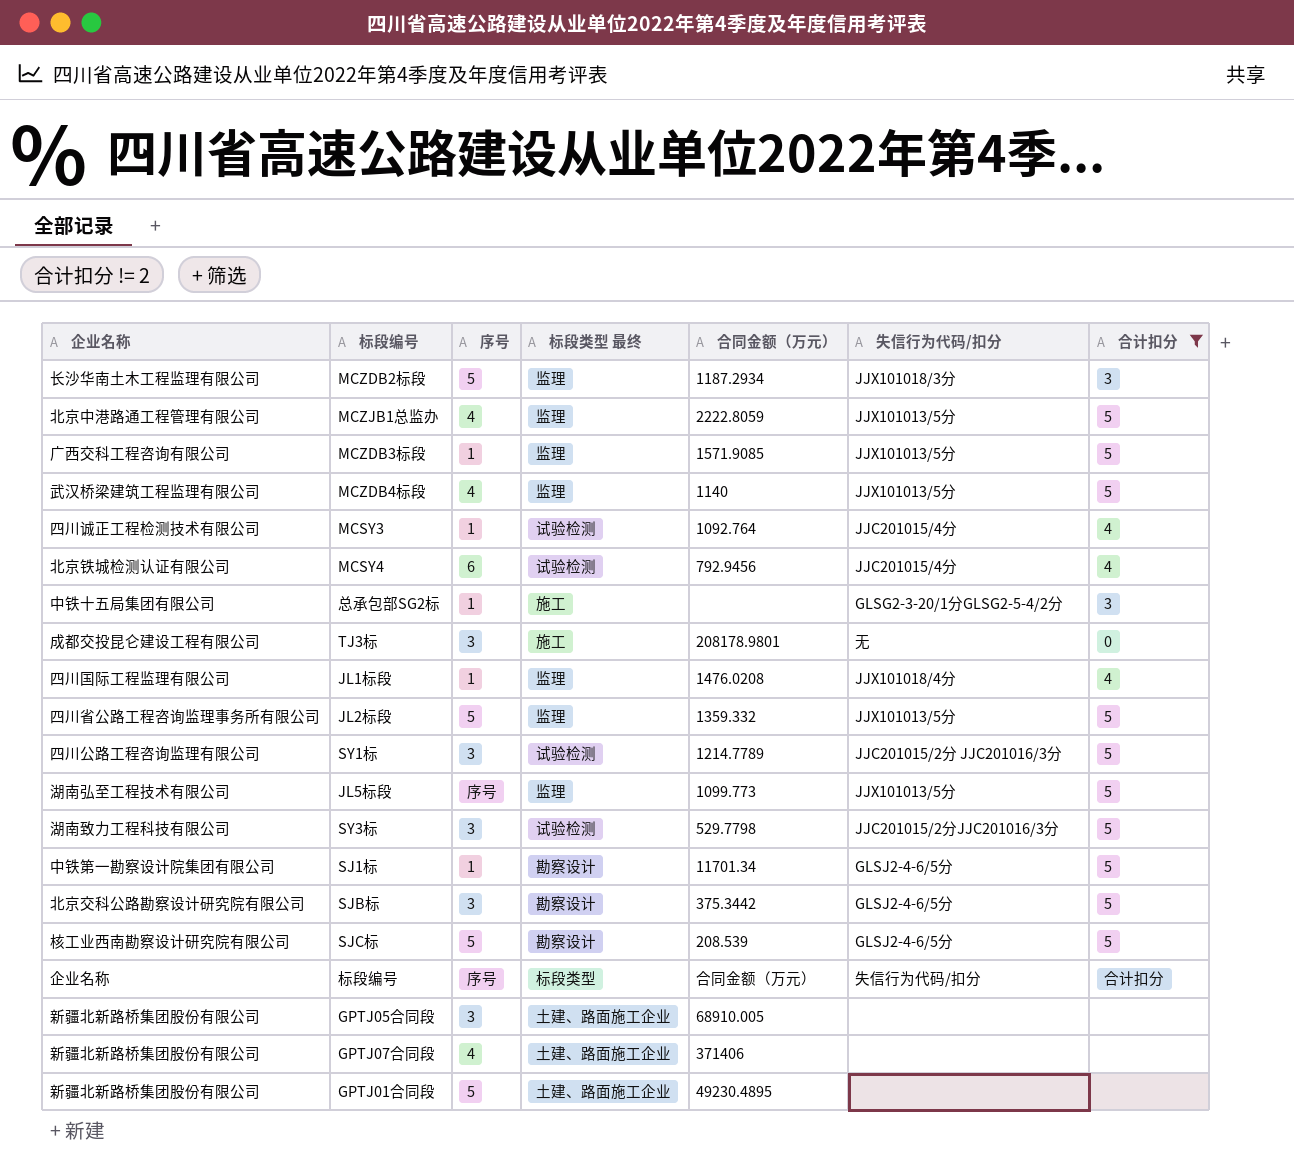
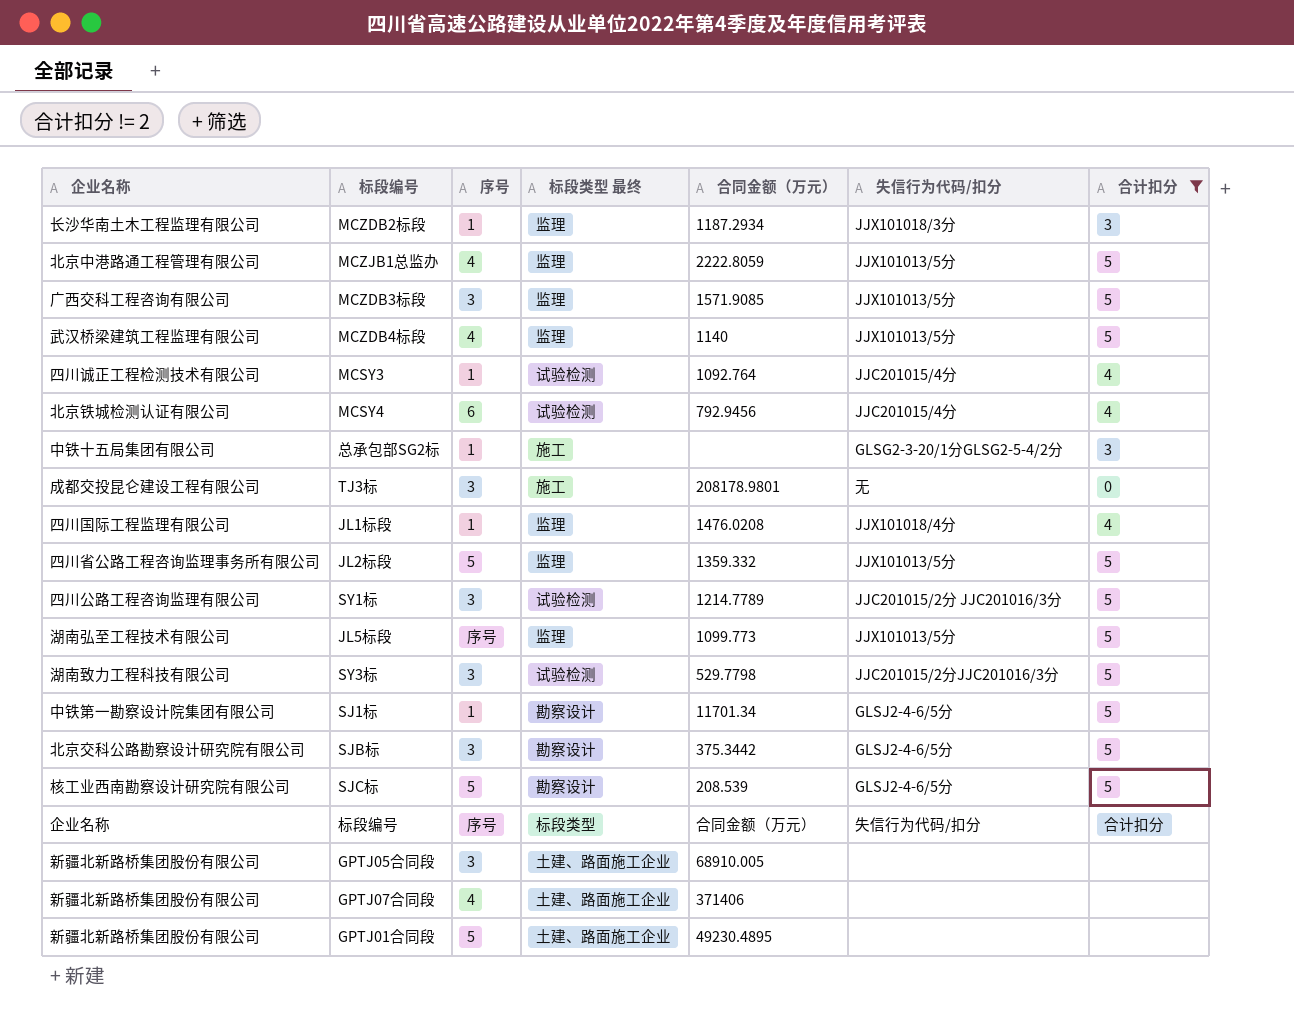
MCZDB2标段 | 序号: 5 -> 1
MCZDB3标段 | 序号: 1 -> 3

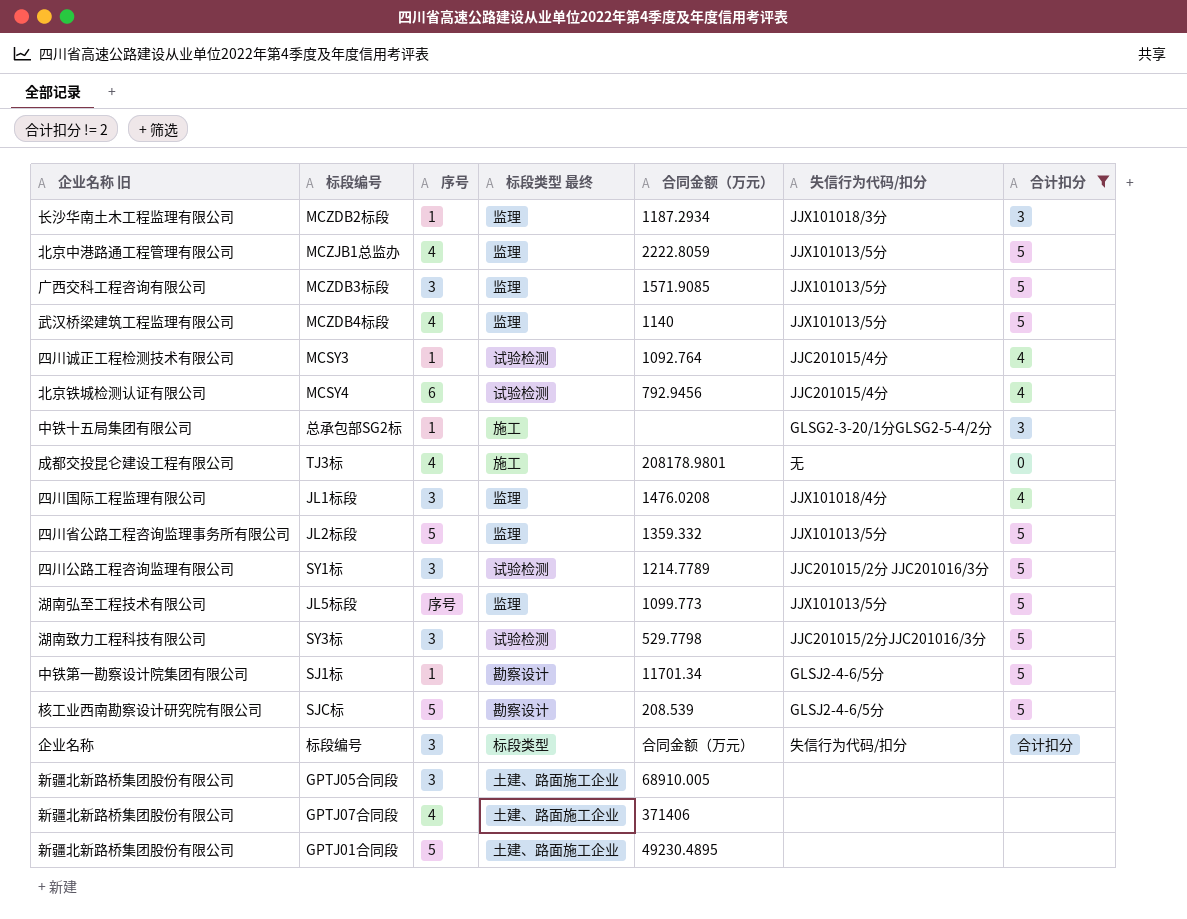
column name: 企业名称 -> 企业名称 旧
row SJB标: 北京交科公路勘察设计研究院有限公司 | 3 | 勘察设计 | 375.3442 | GLSJ2-4-6/5分 | 5 -> none
TJ3标 | 序号: 3 -> 4
JL1标段 | 序号: 1 -> 3
标段编号 | 序号: 序号 -> 3

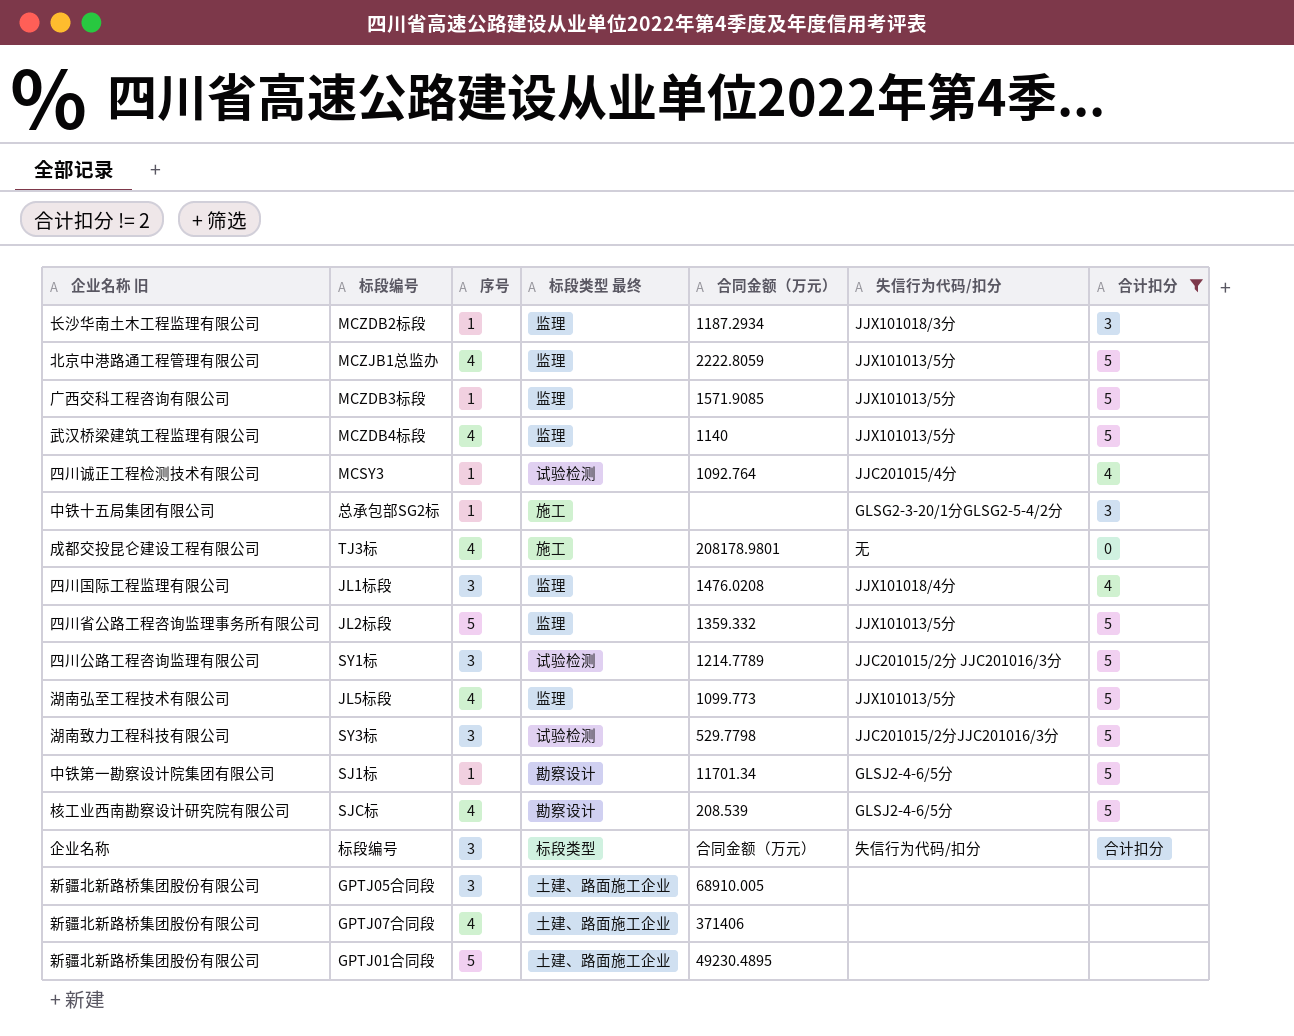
row MCSY4: 北京铁城检测认证有限公司 | 6 | 试验检测 | 792.9456 | JJC201015/4分 | 4 -> none
MCZDB3标段 | 序号: 3 -> 1
JL5标段 | 序号: 序号 -> 4
SJC标 | 序号: 5 -> 4

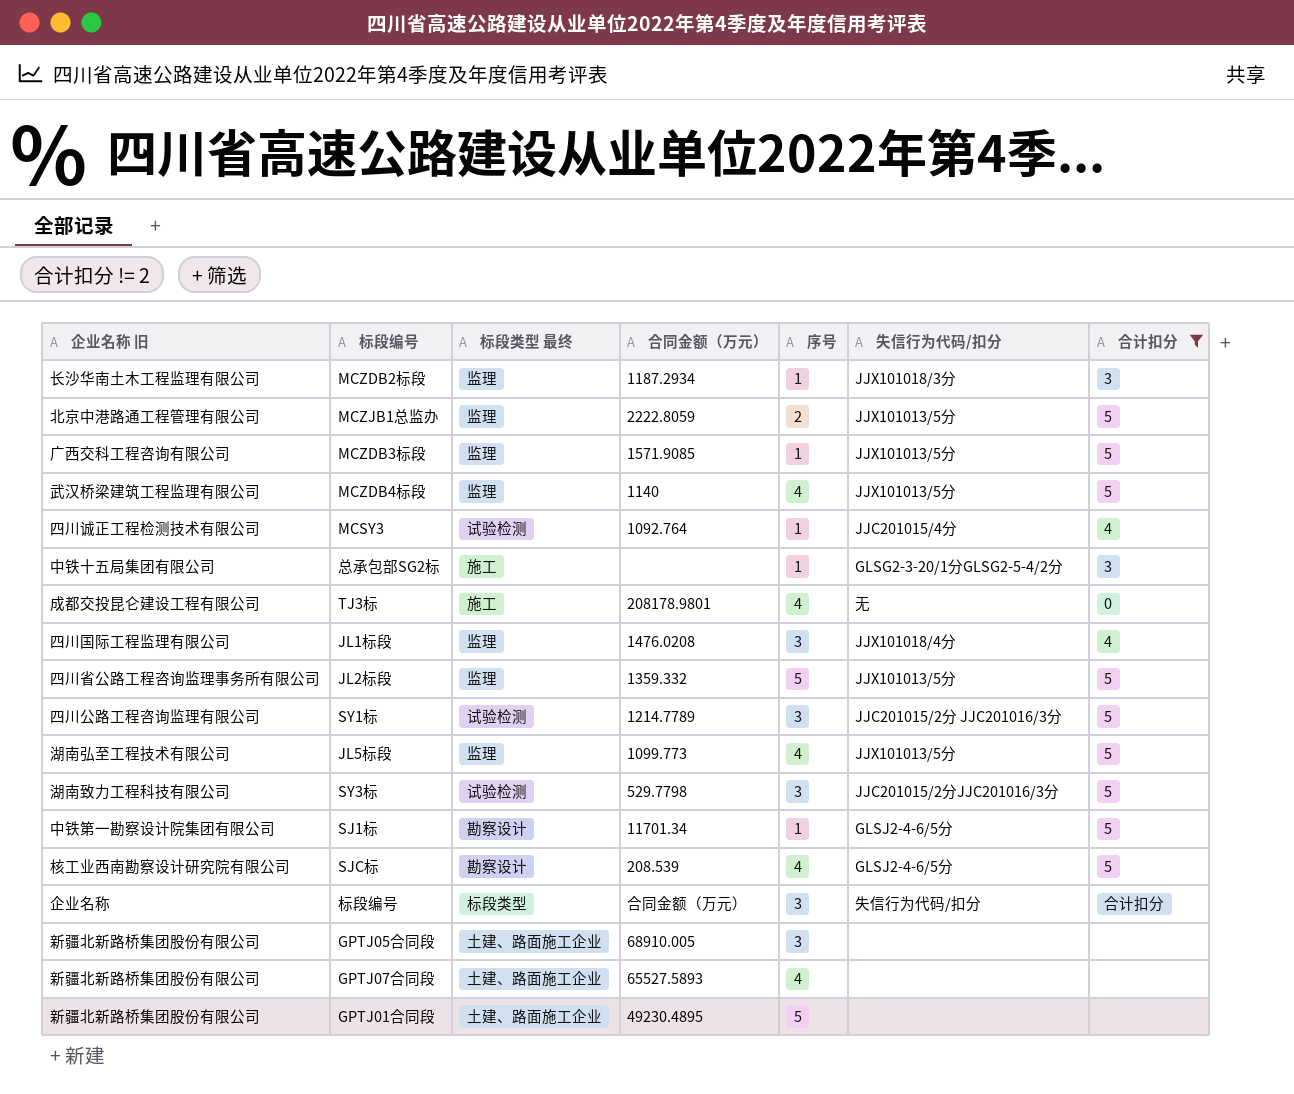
column 序号 | position: 3 -> 5
MCZJB1总监办 | 序号: 4 -> 2
GPTJ07合同段 | 合同金额（万元）: 371406 -> 65527.5893

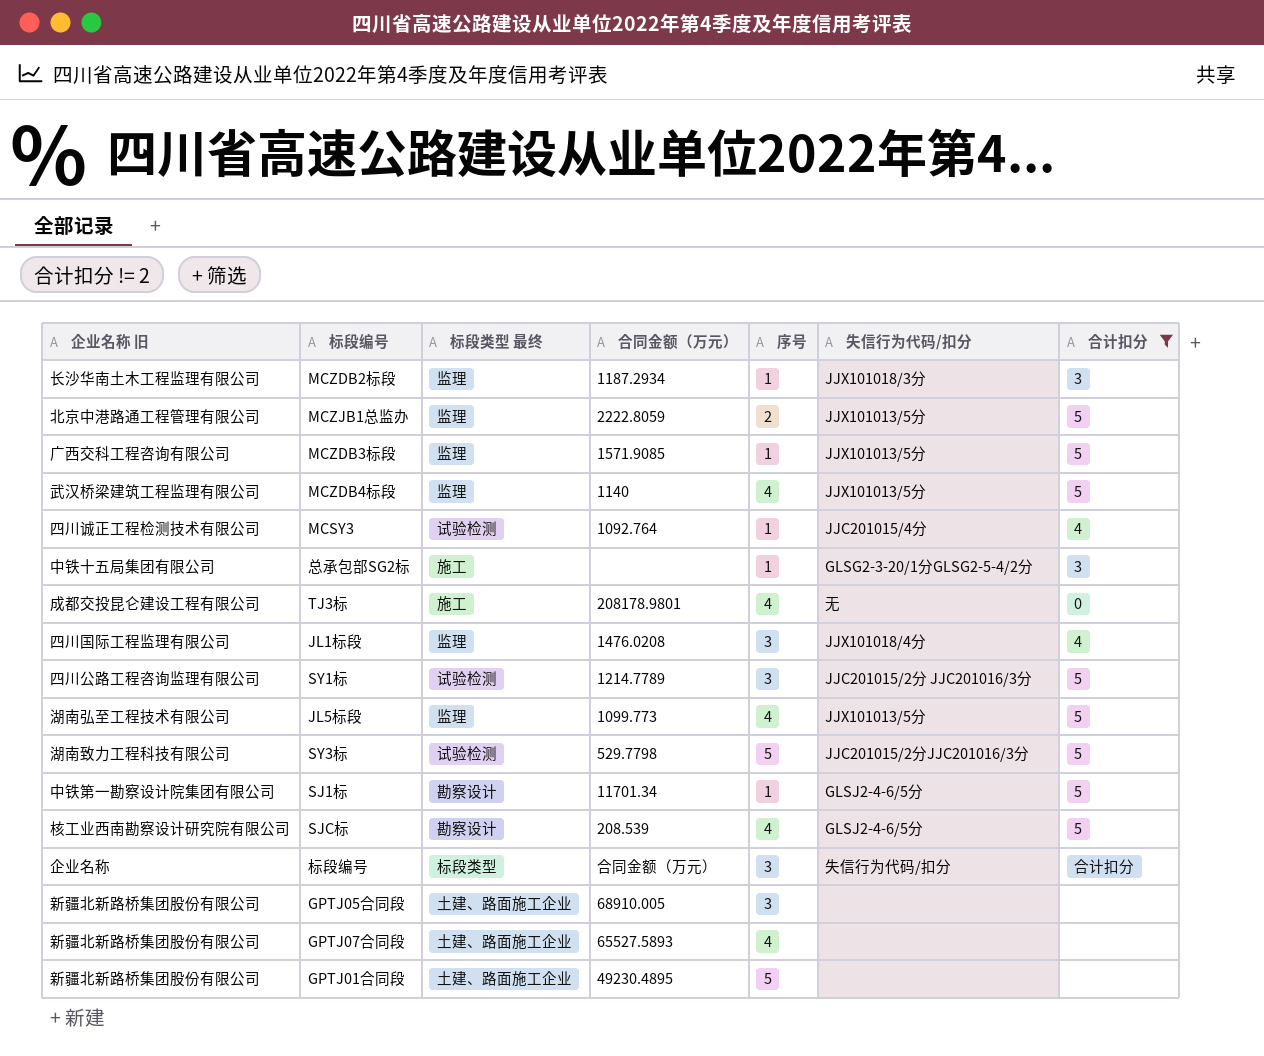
row JL2标段: 四川省公路工程咨询监理事务所有限公司 | 监理 | 1359.332 | 5 | JJX101013/5分 | 5 -> none
SY3标 | 序号: 3 -> 5

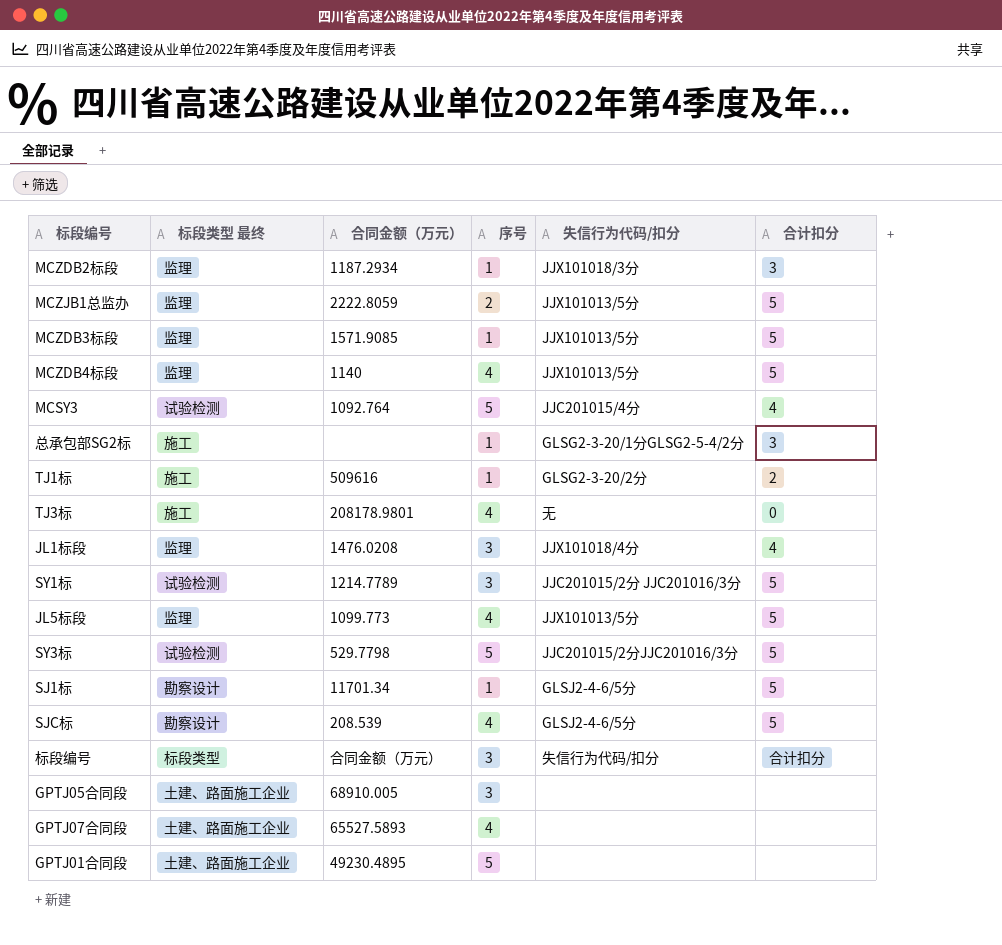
filter: 合计扣分 != 2 -> none
column 企业名称 旧 | position: 1 -> none
MCSY3 | 序号: 1 -> 5

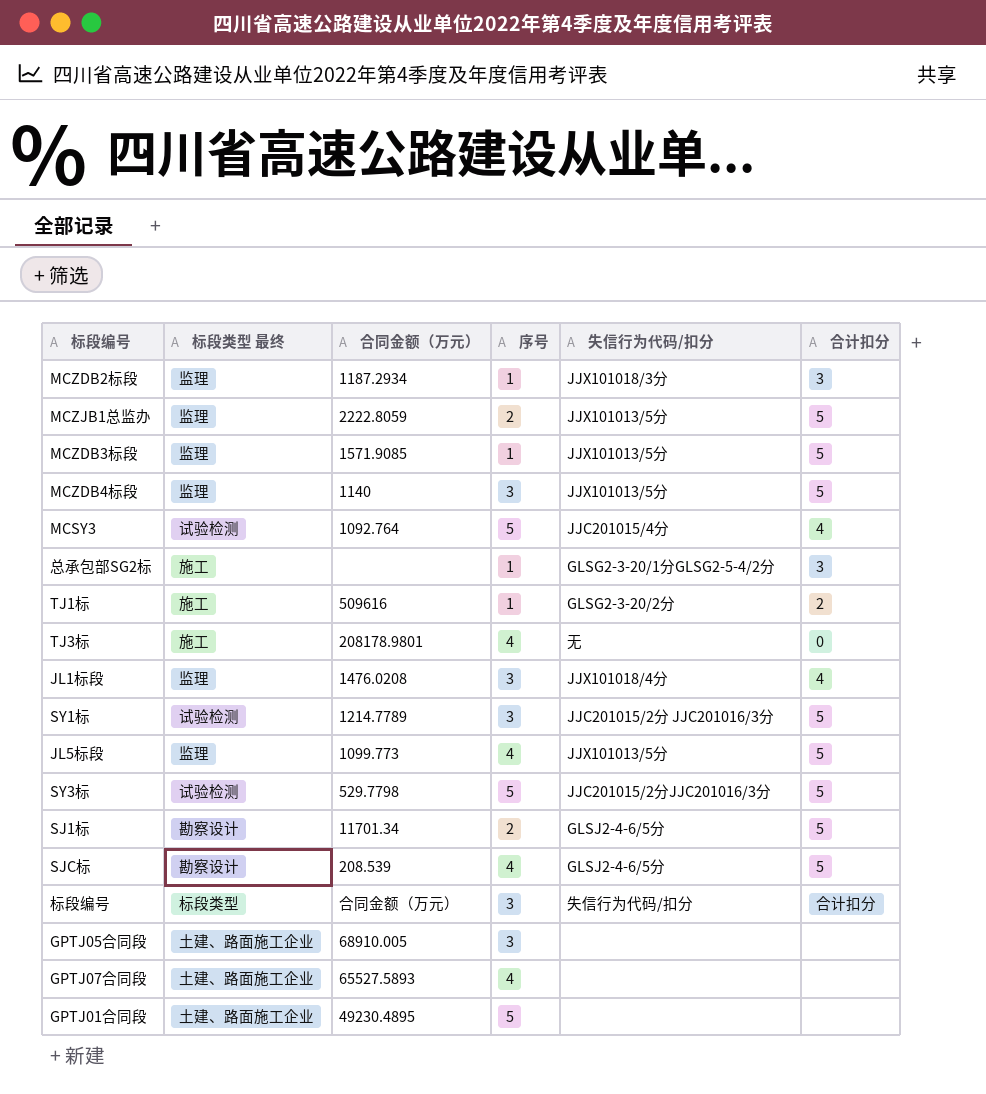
MCZDB4标段 | 序号: 4 -> 3
SJ1标 | 序号: 1 -> 2

